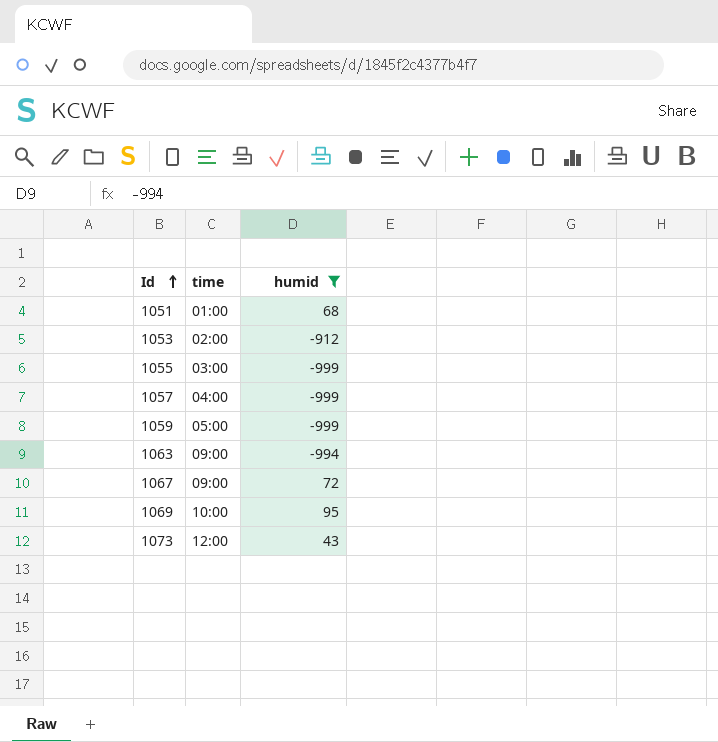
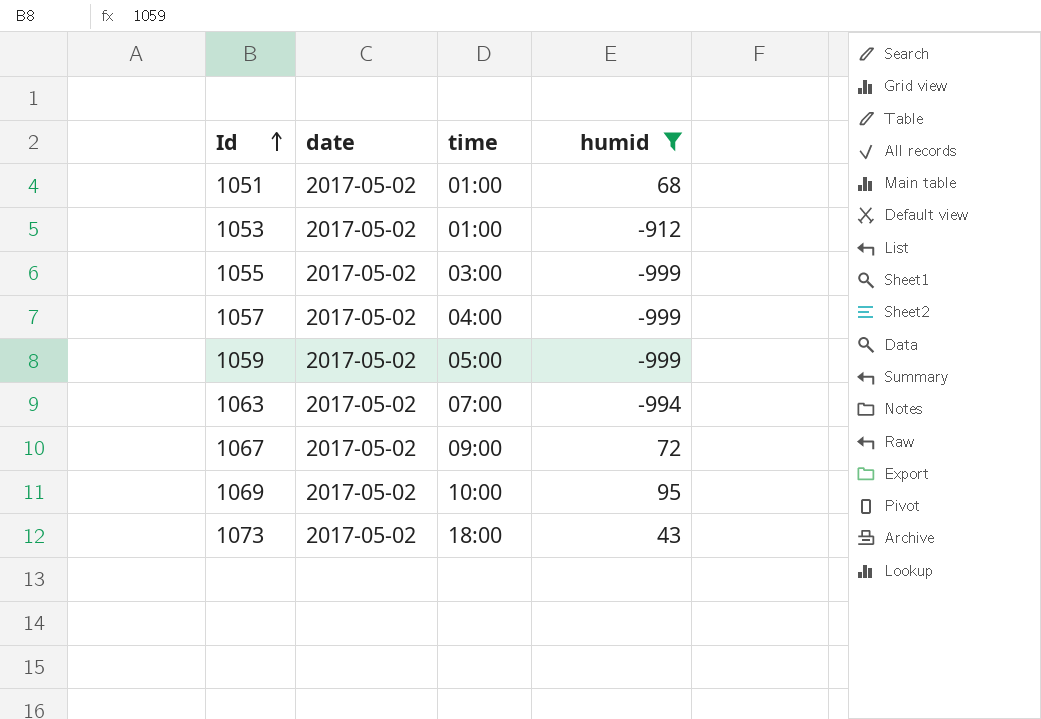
column date | position: none -> 2
1053 | time: 02:00 -> 01:00
1063 | time: 09:00 -> 07:00
1073 | time: 12:00 -> 18:00

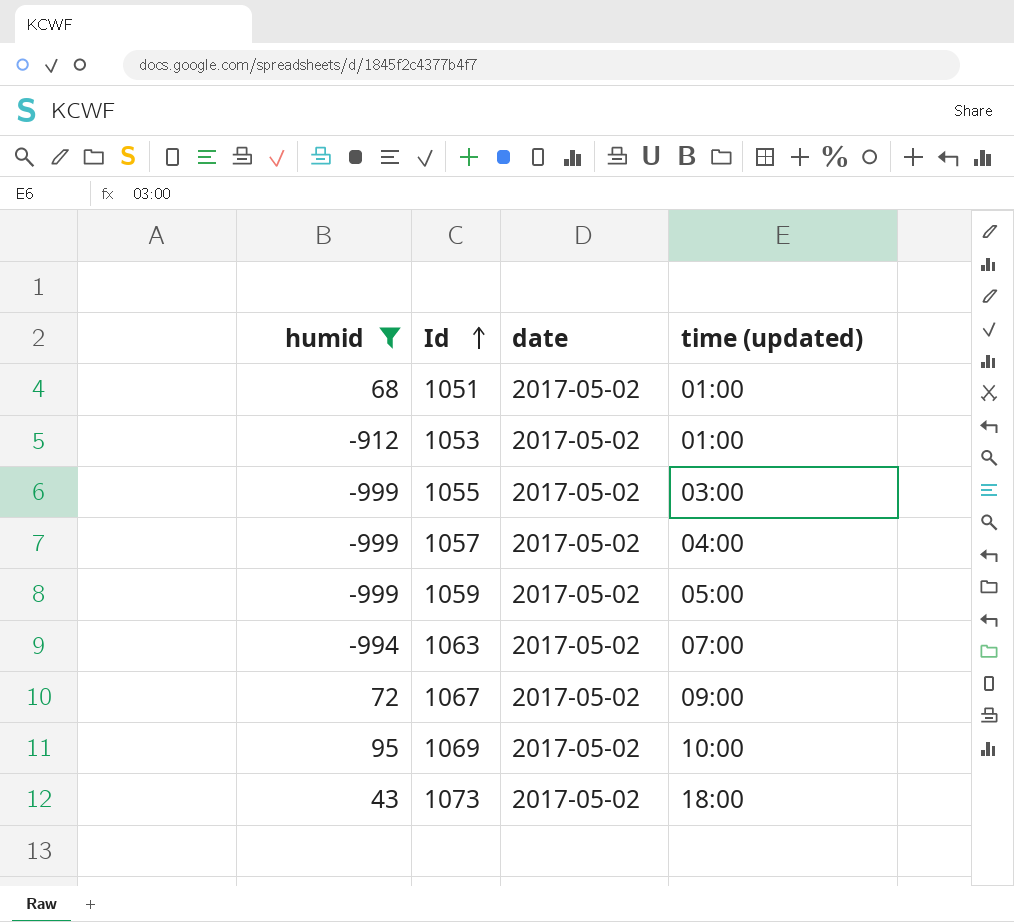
column humid | position: 4 -> 1
column name: time -> time (updated)

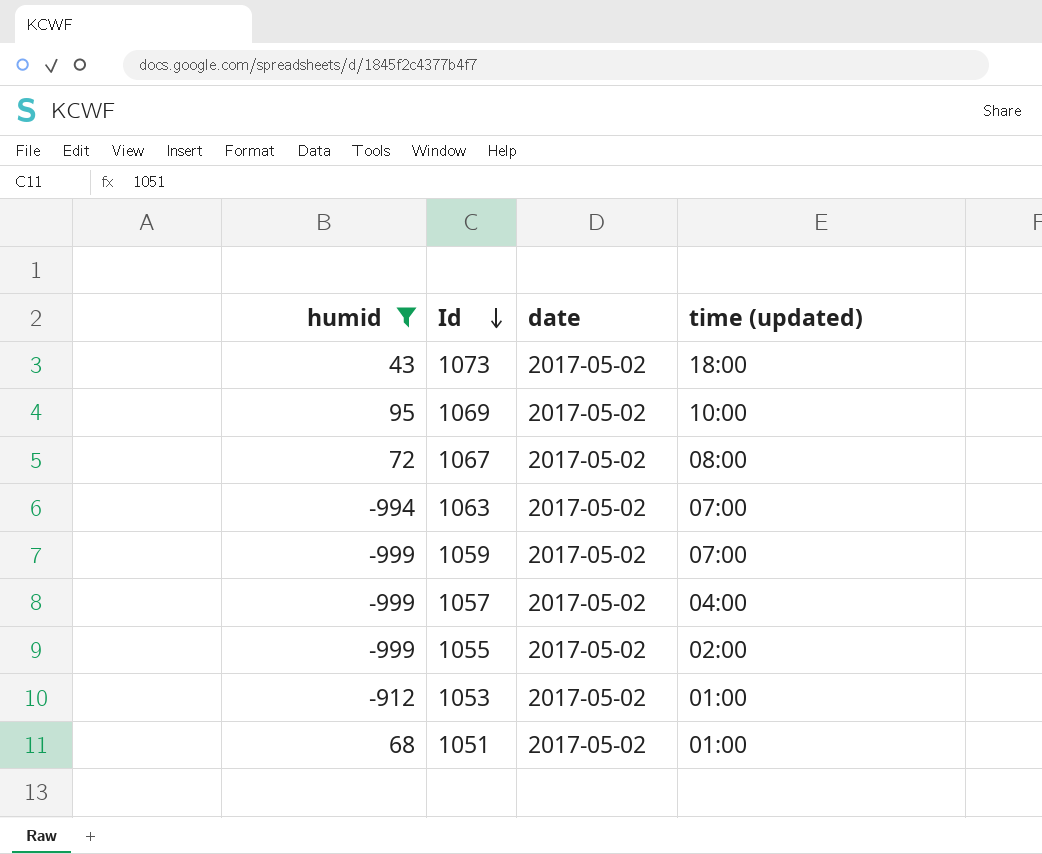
row order: Id ascending -> Id descending
1067 | time (updated): 09:00 -> 08:00
1059 | time (updated): 05:00 -> 07:00
1055 | time (updated): 03:00 -> 02:00

